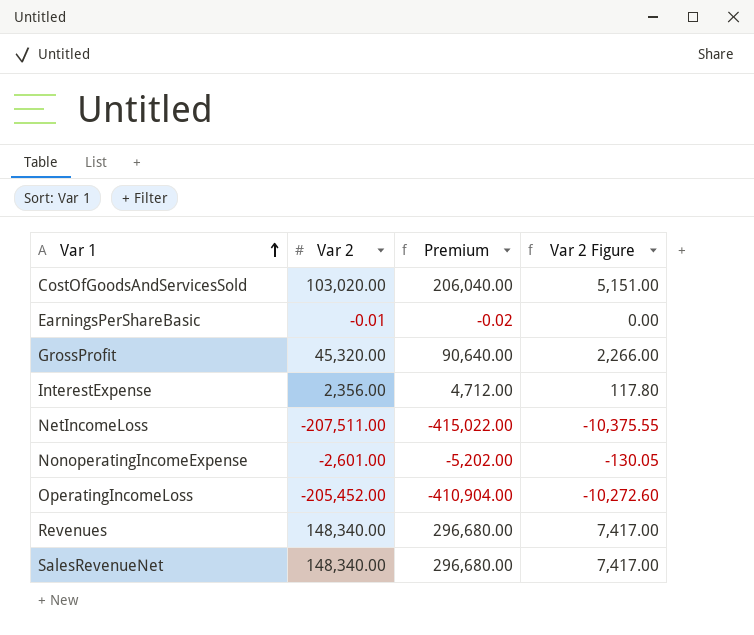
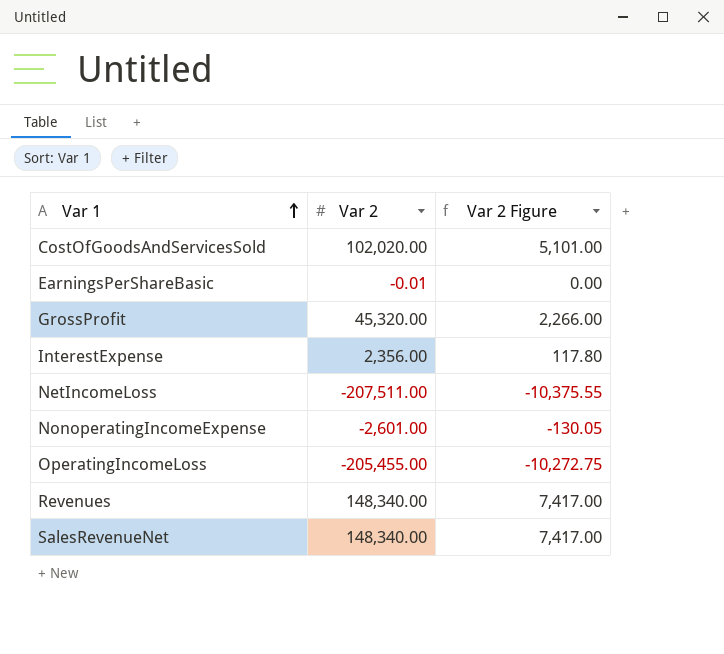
column Premium | formula: [Var 2] * 2 -> none
CostOfGoodsAndServicesSold | Var 2: 103,020.00 -> 102,020.00
CostOfGoodsAndServicesSold | Var 2 Figure: 5,151.00 -> 5,101.00
OperatingIncomeLoss | Var 2: -205,452.00 -> -205,455.00
OperatingIncomeLoss | Var 2 Figure: -10,272.60 -> -10,272.75

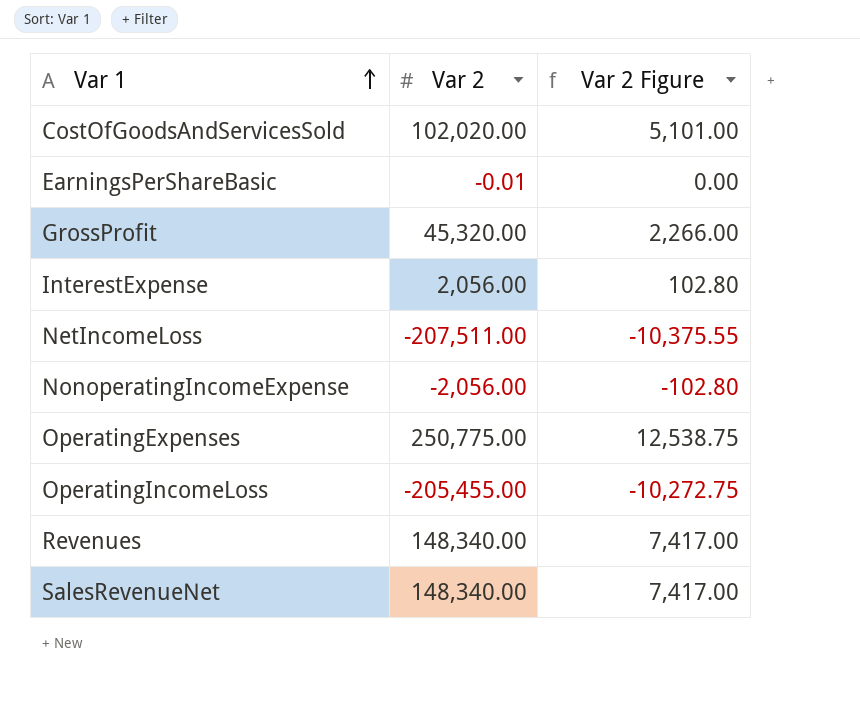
InterestExpense | Var 2: 2,356.00 -> 2,056.00
InterestExpense | Var 2 Figure: 117.80 -> 102.80
NonoperatingIncomeExpense | Var 2: -2,601.00 -> -2,056.00
NonoperatingIncomeExpense | Var 2 Figure: -130.05 -> -102.80
row OperatingExpenses: none -> 250,775.00 | 12,538.75

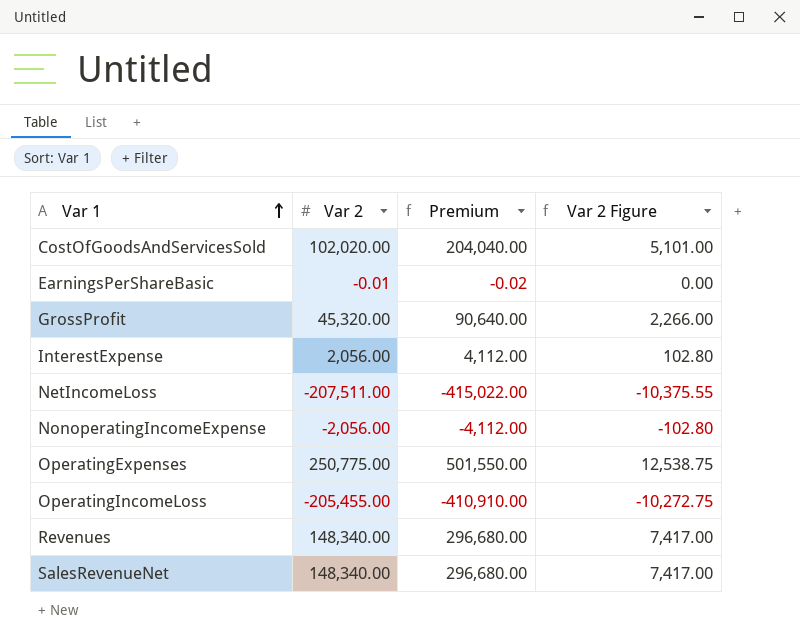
column Premium | formula: none -> [Var 2] * 2

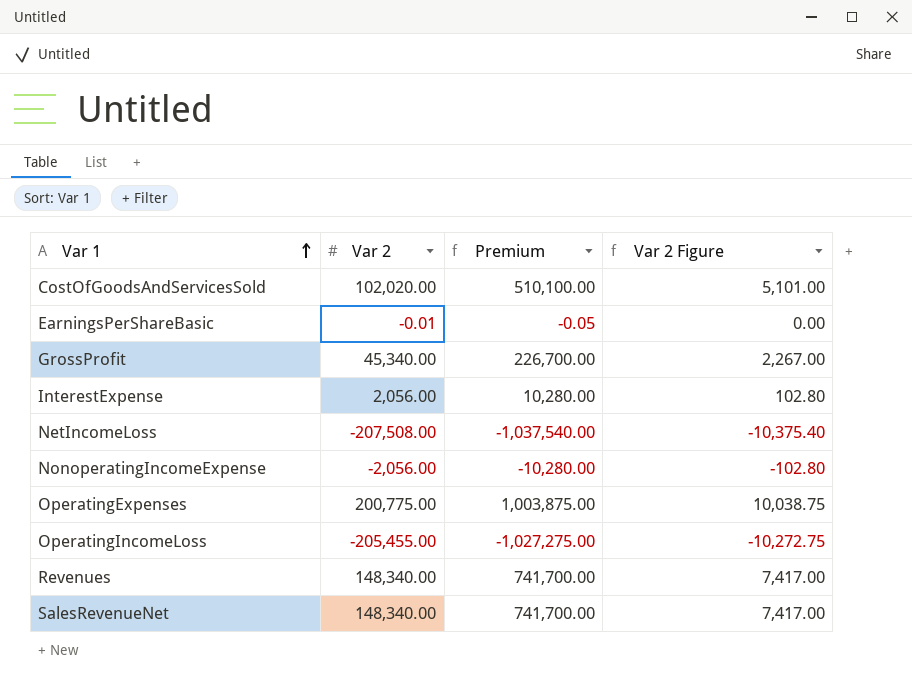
column Premium | formula: [Var 2] * 2 -> [Var 2] * 5
GrossProfit | Var 2: 45,320.00 -> 45,340.00
GrossProfit | Var 2 Figure: 2,266.00 -> 2,267.00
NetIncomeLoss | Var 2: -207,511.00 -> -207,508.00
NetIncomeLoss | Var 2 Figure: -10,375.55 -> -10,375.40
OperatingExpenses | Var 2: 250,775.00 -> 200,775.00
OperatingExpenses | Var 2 Figure: 12,538.75 -> 10,038.75

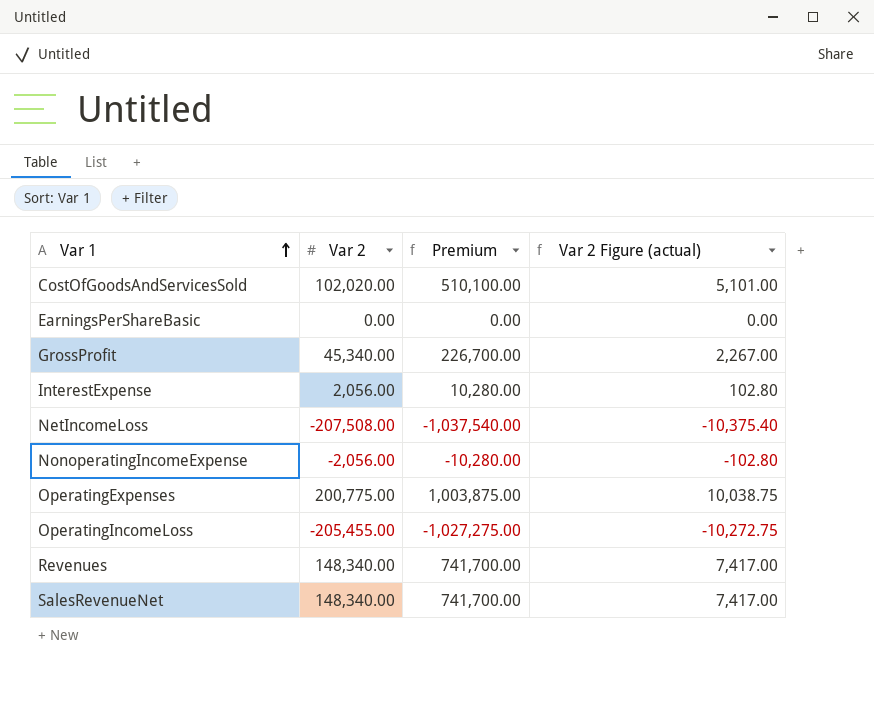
column name: Var 2 Figure -> Var 2 Figure (actual)
EarningsPerShareBasic | Var 2: -0.01 -> 0.00
EarningsPerShareBasic | Premium: -0.05 -> 0.00

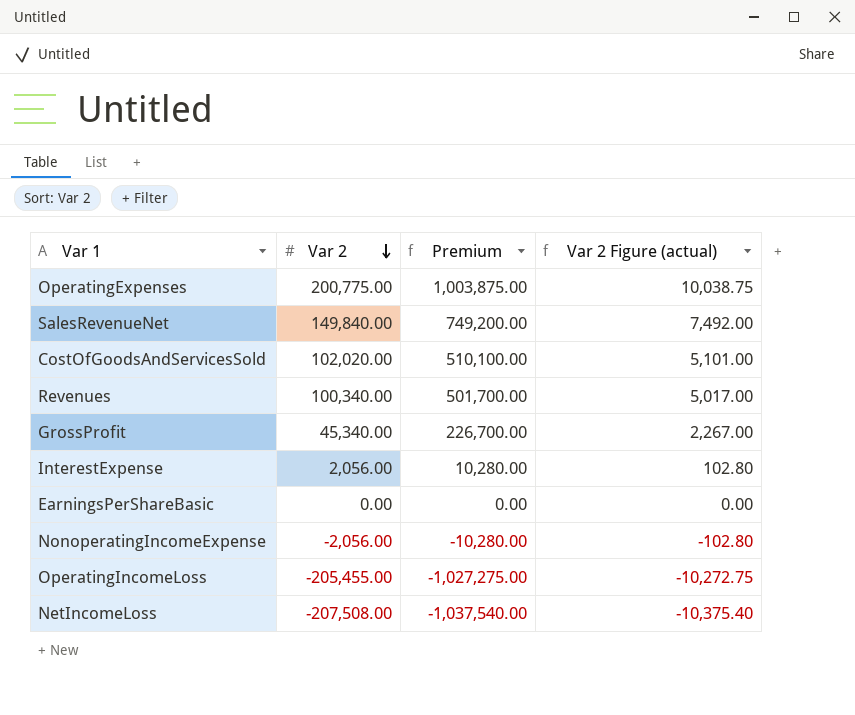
row order: Var 1 ascending -> Var 2 descending
SalesRevenueNet | Var 2: 148,340.00 -> 149,840.00
SalesRevenueNet | Premium: 741,700.00 -> 749,200.00
SalesRevenueNet | Var 2 Figure (actual): 7,417.00 -> 7,492.00
Revenues | Var 2: 148,340.00 -> 100,340.00
Revenues | Premium: 741,700.00 -> 501,700.00
Revenues | Var 2 Figure (actual): 7,417.00 -> 5,017.00

